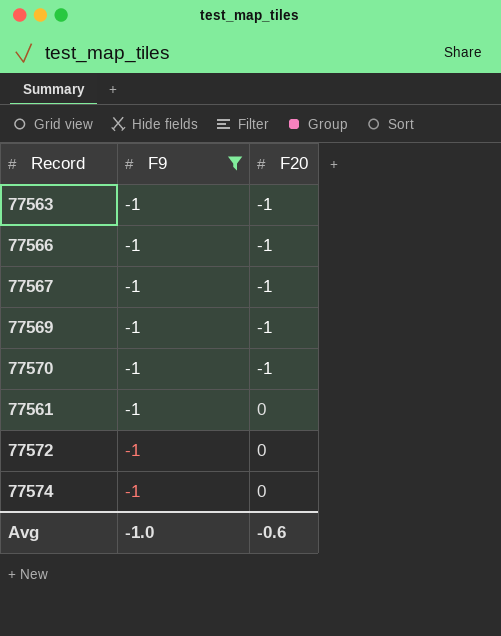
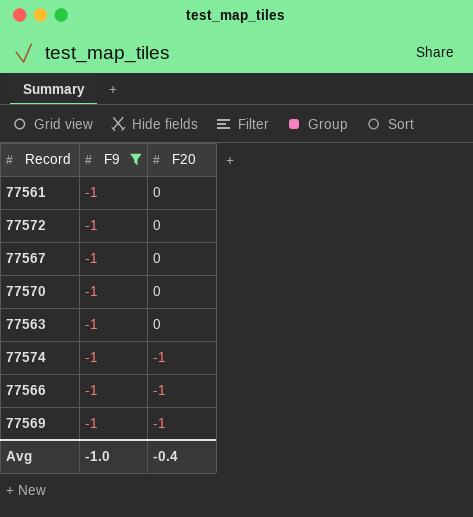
row order: F20 ascending -> F20 descending
77567 | F20: -1 -> 0
77570 | F20: -1 -> 0
77563 | F20: -1 -> 0
77574 | F20: 0 -> -1
Avg | F20: -0.6 -> -0.4

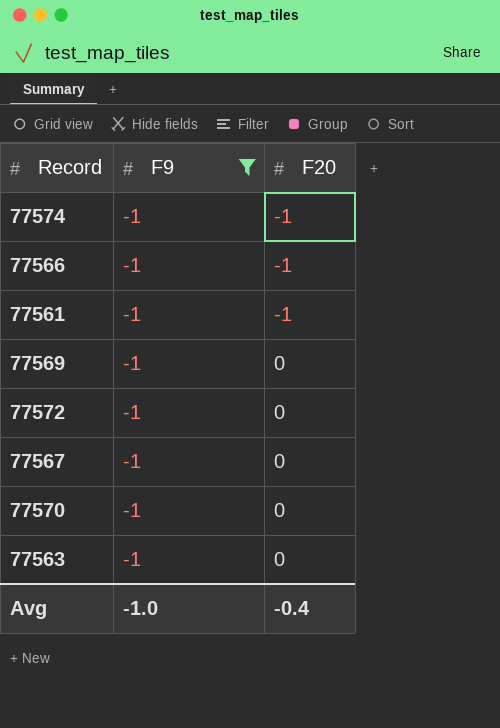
row order: F20 descending -> F20 ascending
77561 | F20: 0 -> -1
77569 | F20: -1 -> 0

